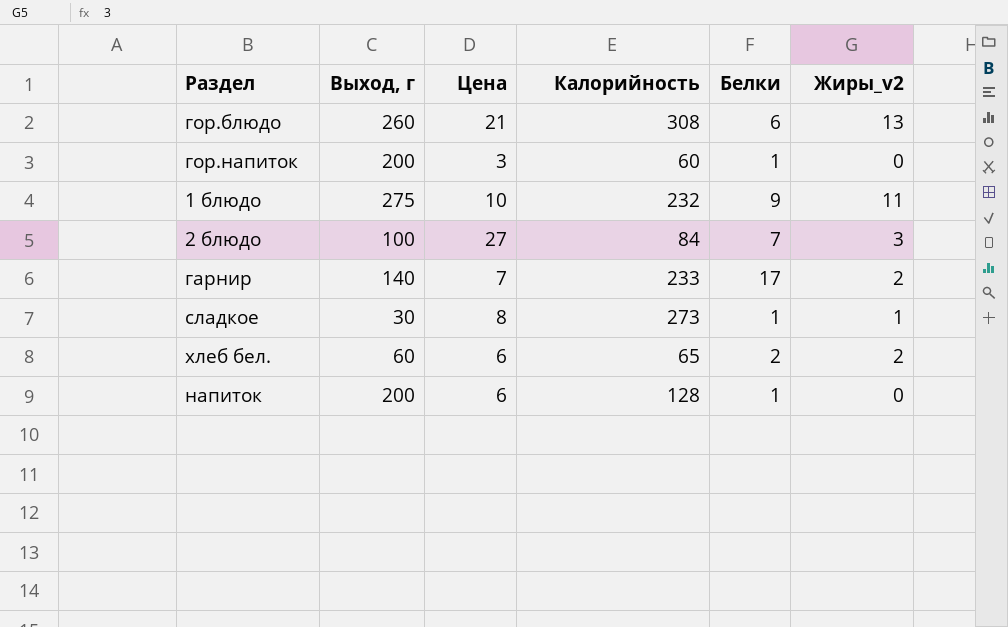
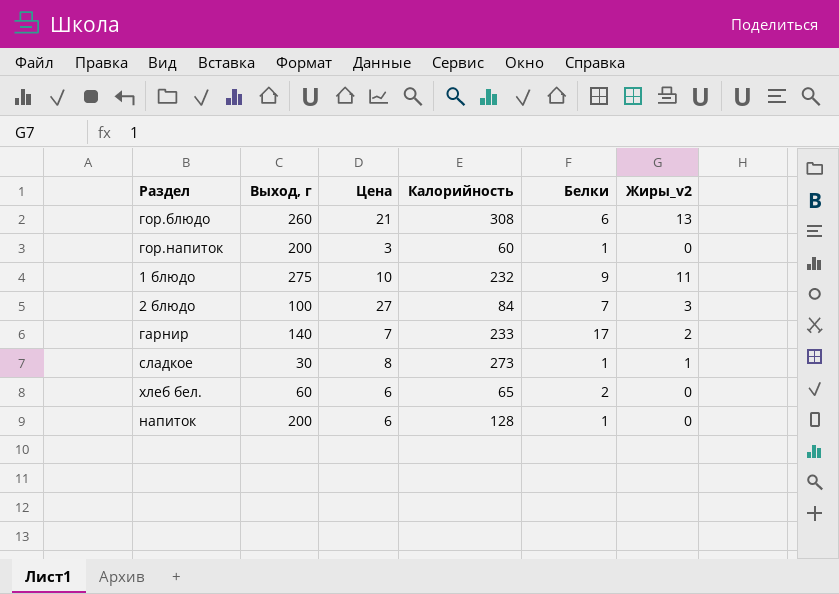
хлеб бел. | Жиры_v2: 2 -> 0

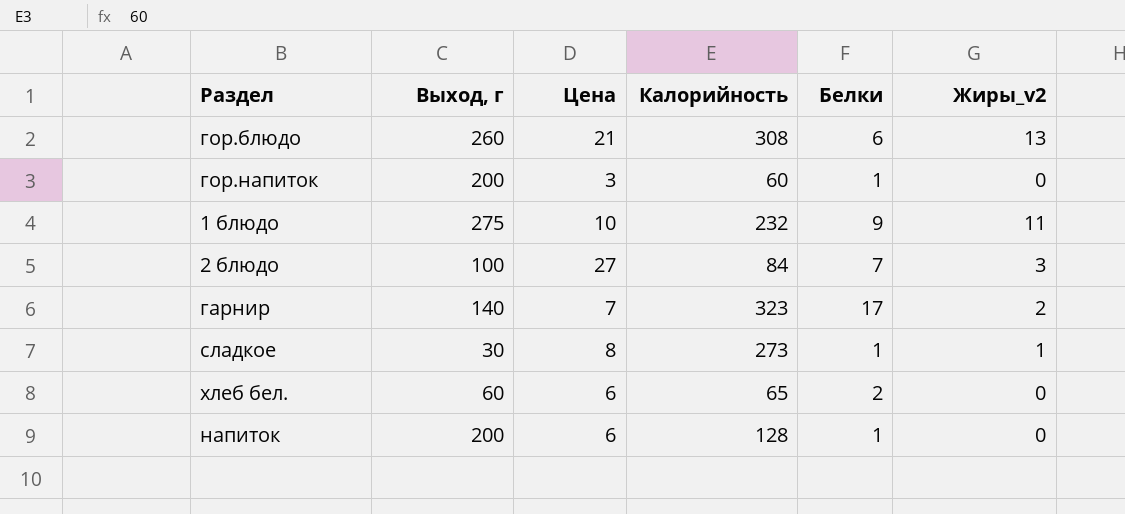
гарнир | Калорийность: 233 -> 323

